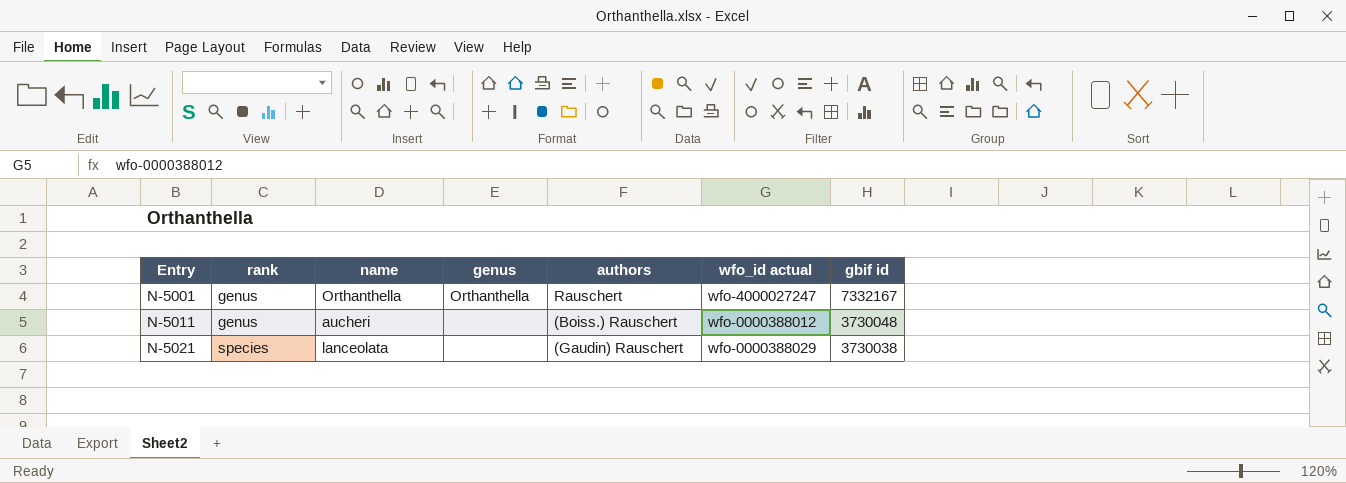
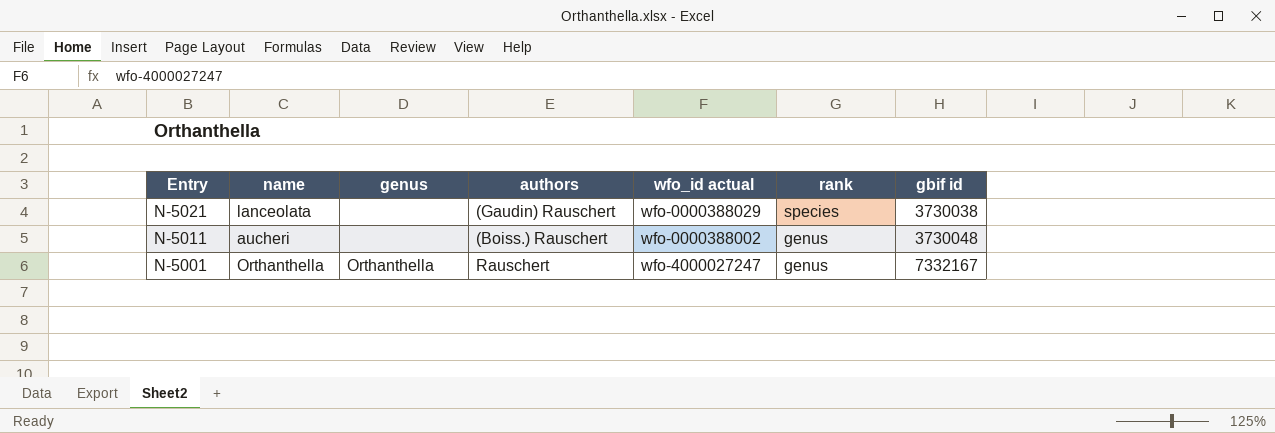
row order: Entry ascending -> Entry descending
column rank | position: 2 -> 6
N-5011 | wfo_id actual: wfo-0000388012 -> wfo-0000388002

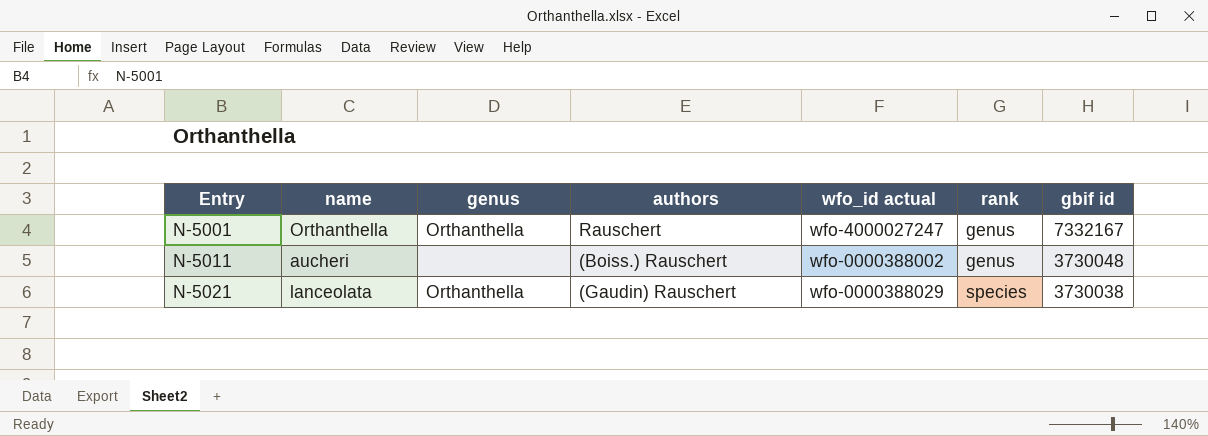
row order: Entry descending -> Entry ascending
N-5021 | genus: none -> Orthanthella

